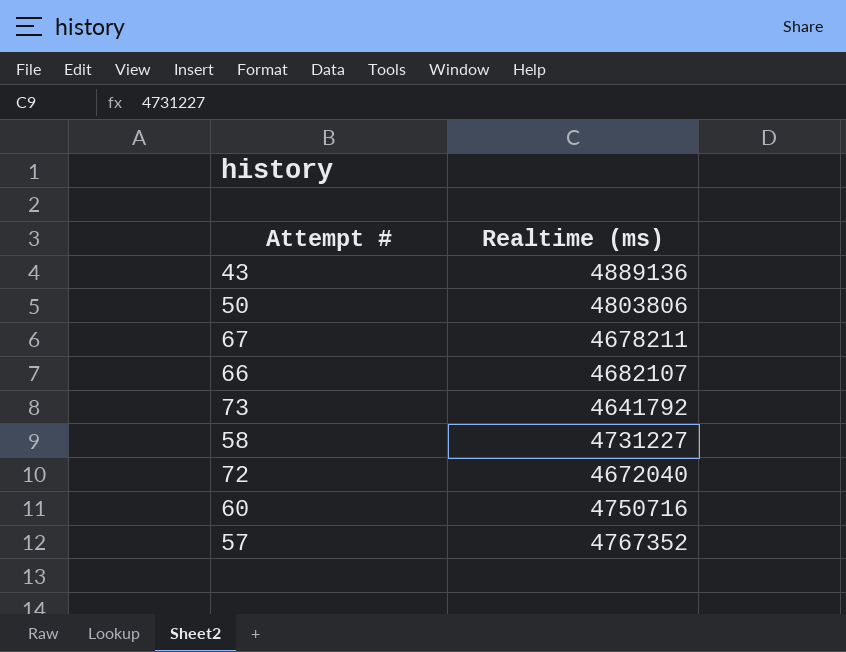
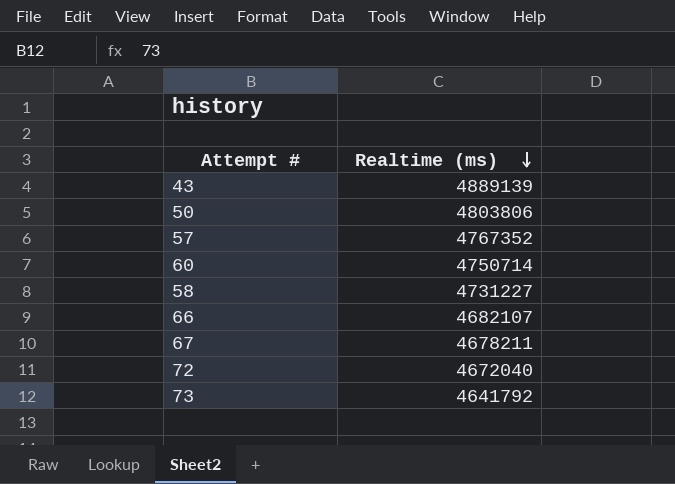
row order: none -> Realtime (ms) descending
43 | Realtime (ms): 4889136 -> 4889139
60 | Realtime (ms): 4750716 -> 4750714

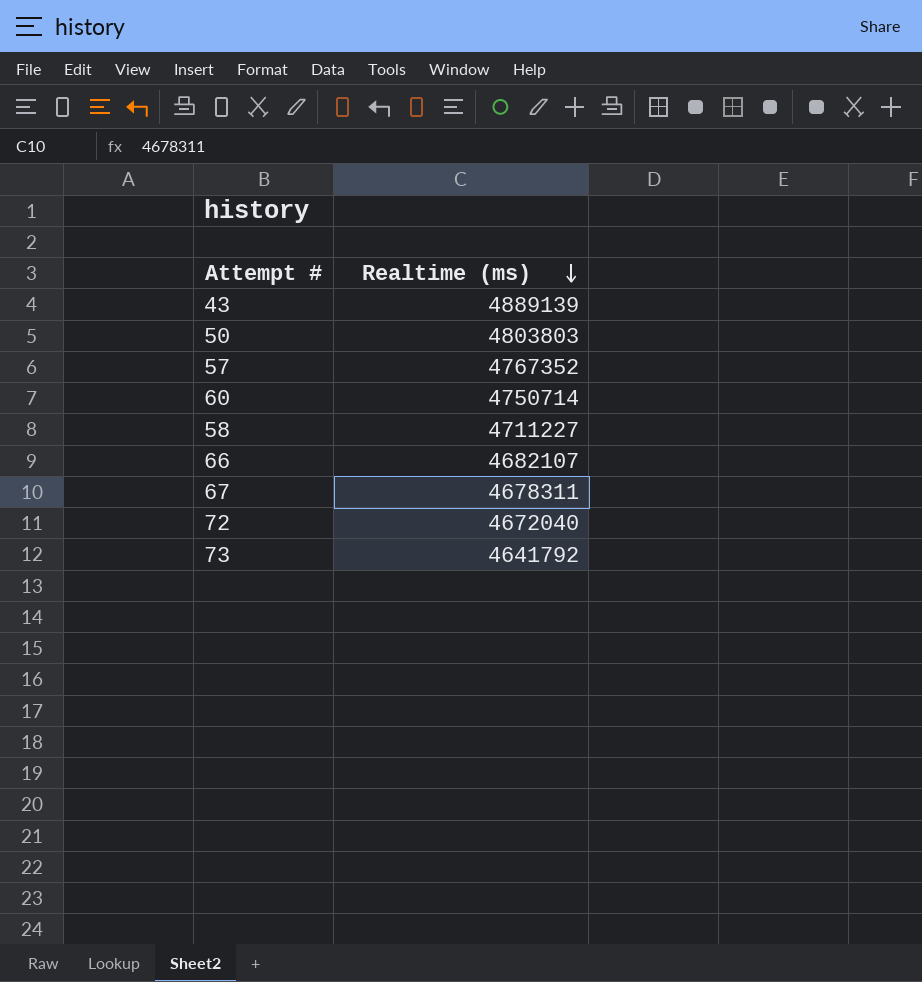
50 | Realtime (ms): 4803806 -> 4803803
58 | Realtime (ms): 4731227 -> 4711227
67 | Realtime (ms): 4678211 -> 4678311

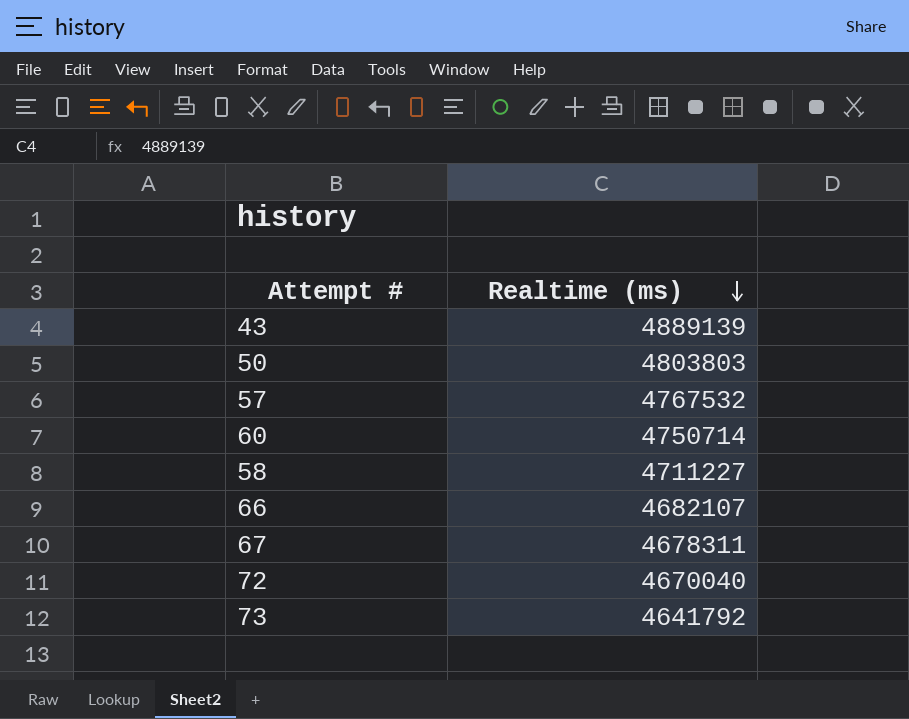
57 | Realtime (ms): 4767352 -> 4767532
72 | Realtime (ms): 4672040 -> 4670040

